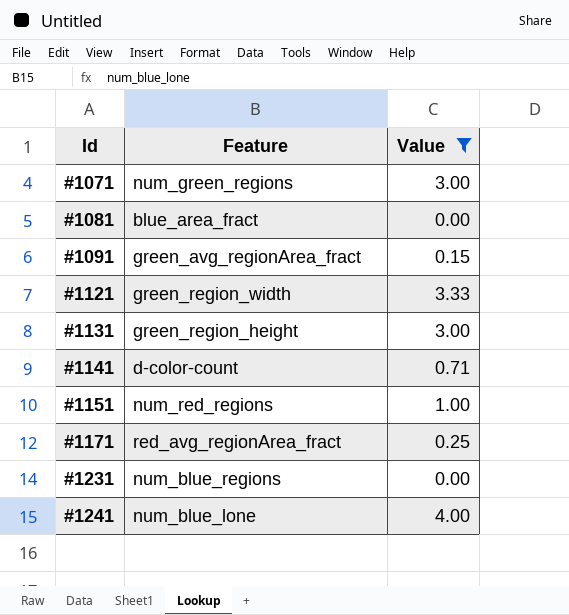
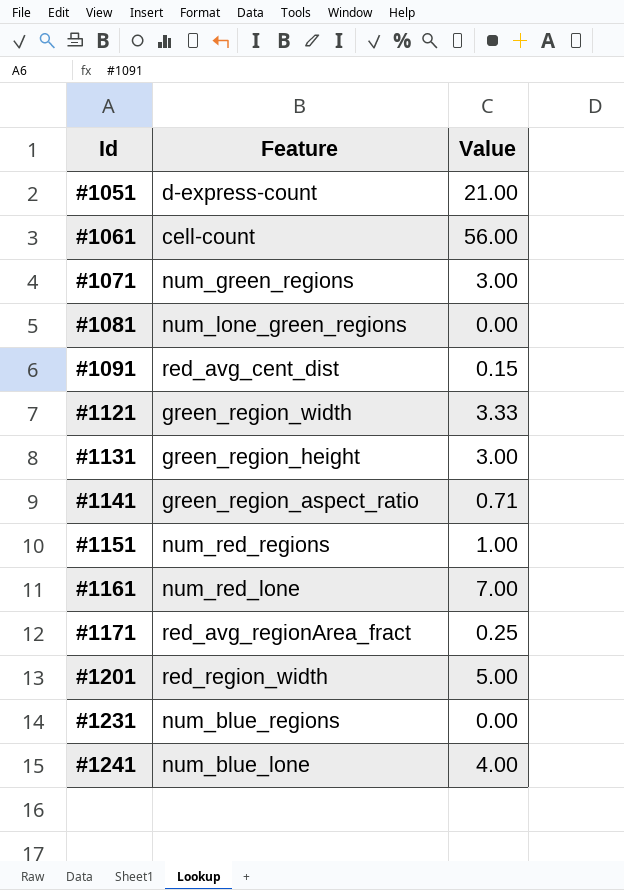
filter: Value <= 4.00 -> none
#1081 | Feature: blue_area_fract -> num_lone_green_regions
#1091 | Feature: green_avg_regionArea_fract -> red_avg_cent_dist
#1141 | Feature: d-color-count -> green_region_aspect_ratio

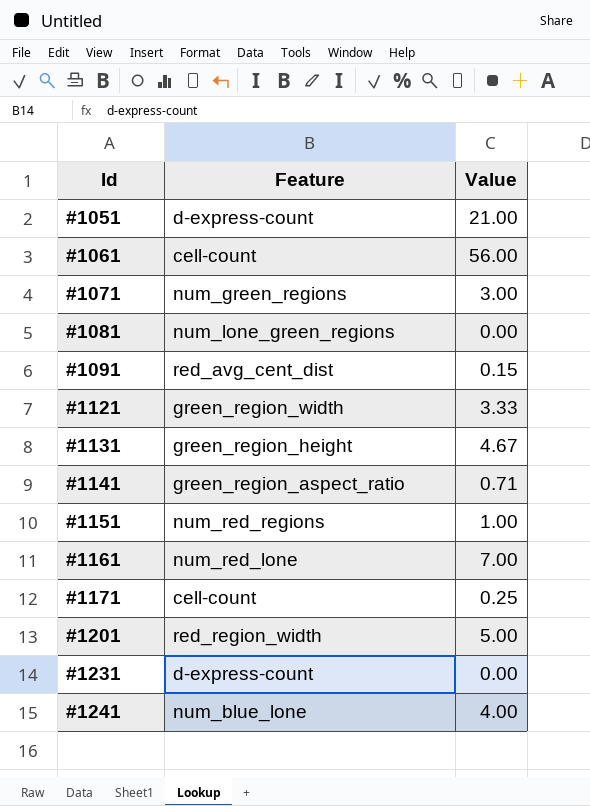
#1131 | Value: 3.00 -> 4.67
#1171 | Feature: red_avg_regionArea_fract -> cell-count
#1231 | Feature: num_blue_regions -> d-express-count

